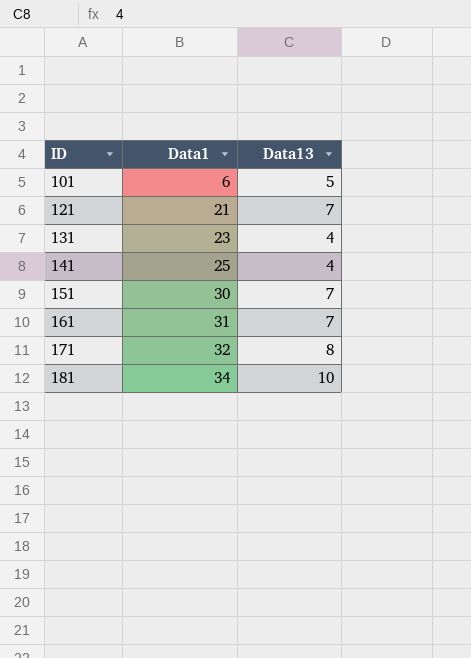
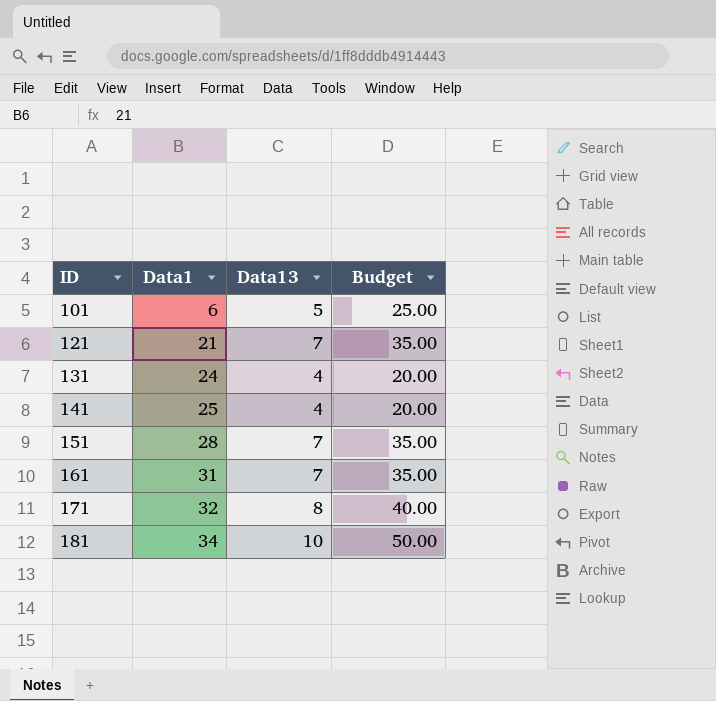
column Budget | formula: none -> [Data13] * 5
131 | Data1: 23 -> 24
151 | Data1: 30 -> 28

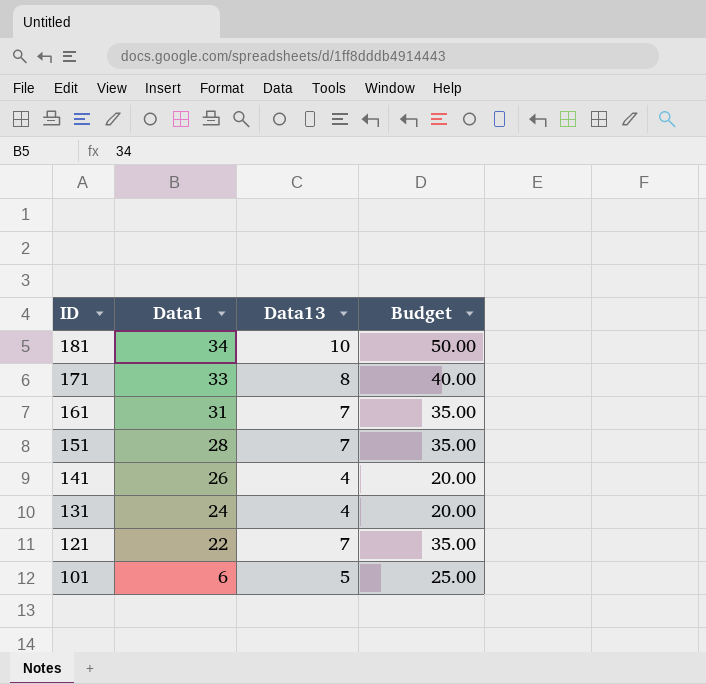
row order: ID ascending -> ID descending
171 | Data1: 32 -> 33
141 | Data1: 25 -> 26
121 | Data1: 21 -> 22

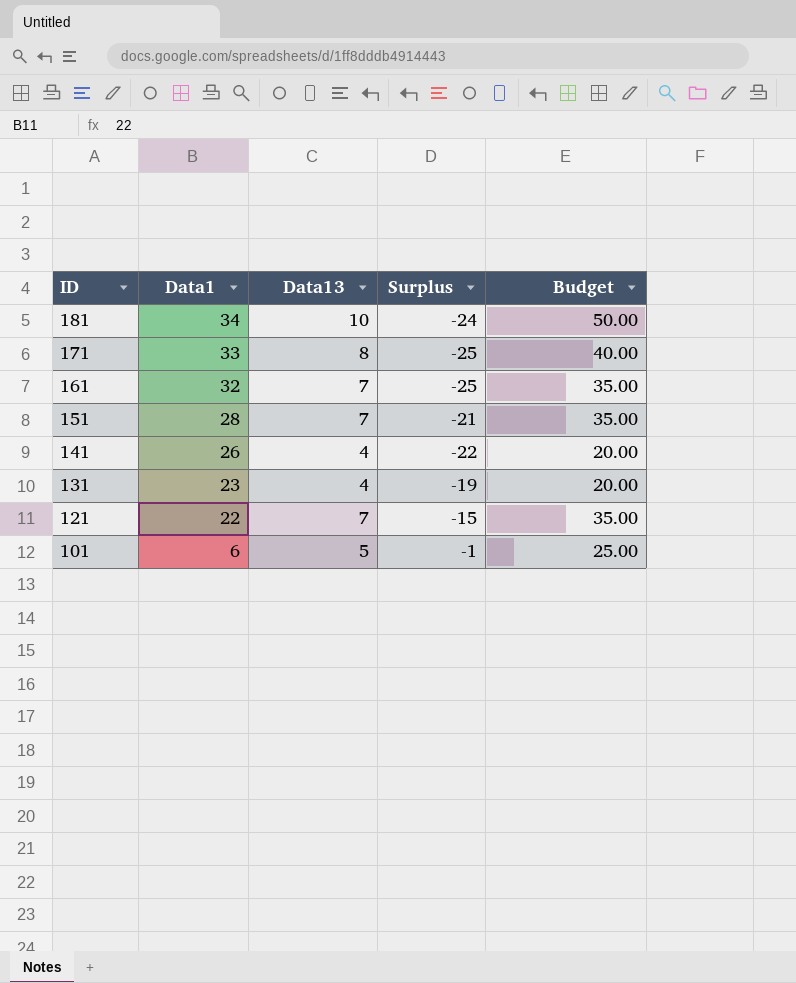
column Surplus | formula: none -> [Data13] - [Data1]
161 | Data1: 31 -> 32
131 | Data1: 24 -> 23

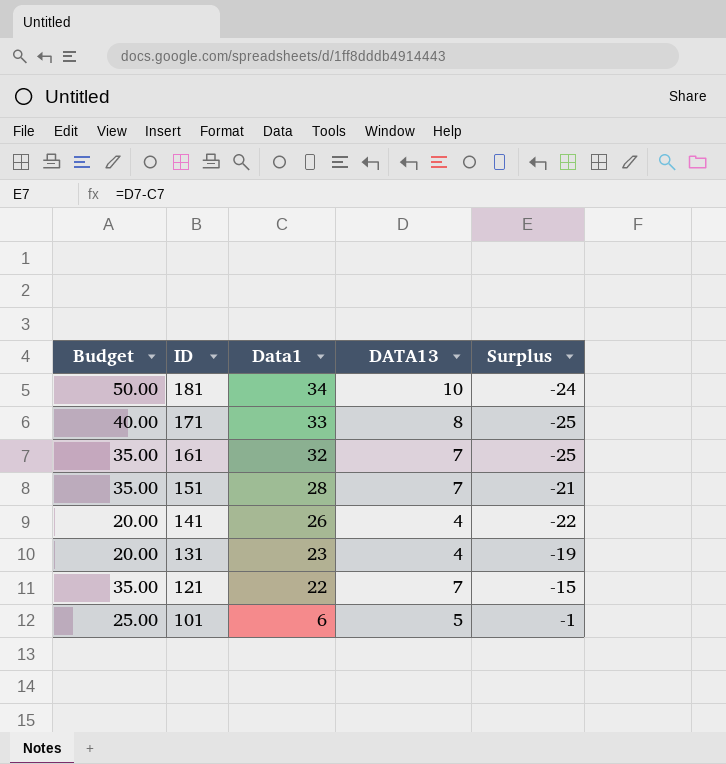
column Budget | position: 5 -> 1
column name: Data13 -> DATA13

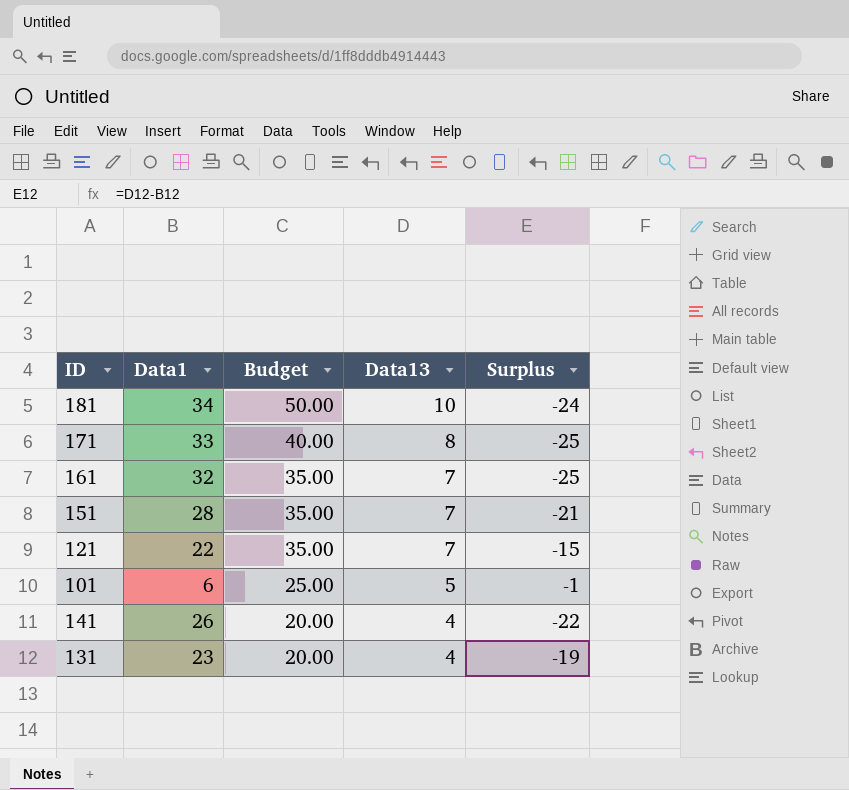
row order: ID descending -> Budget descending
column Budget | position: 1 -> 3
column name: DATA13 -> Data13

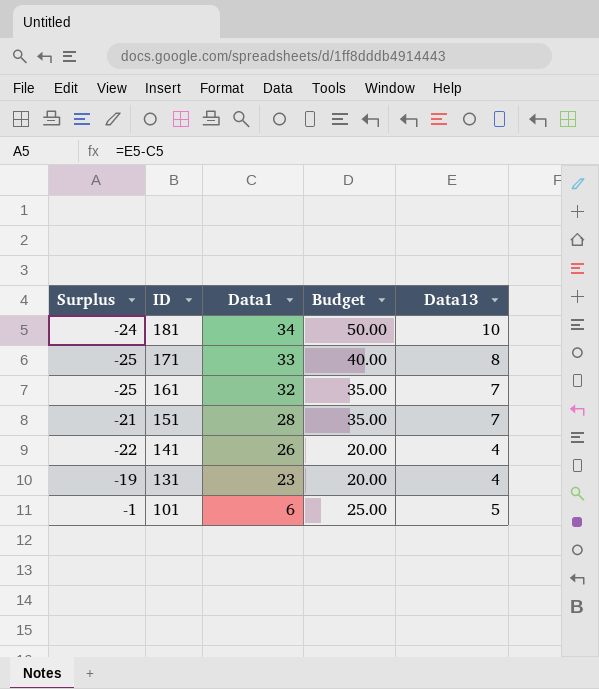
row order: Budget descending -> ID descending
column Surplus | position: 5 -> 1
row 121: 22 | 35.00 | 7 | -15 -> none

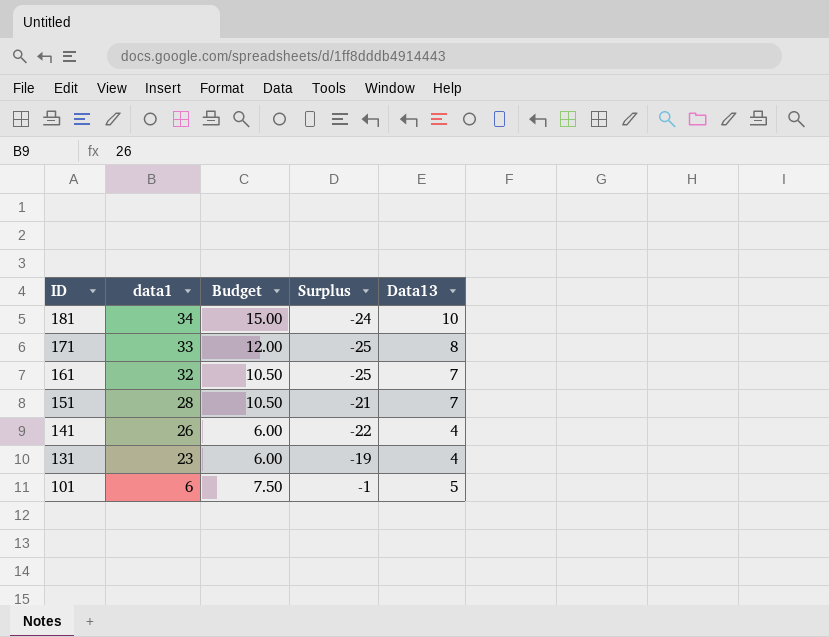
column name: Data1 -> data1
column Budget | formula: [Data13] * 5 -> [Data13] * 1.5
column Surplus | position: 1 -> 4

